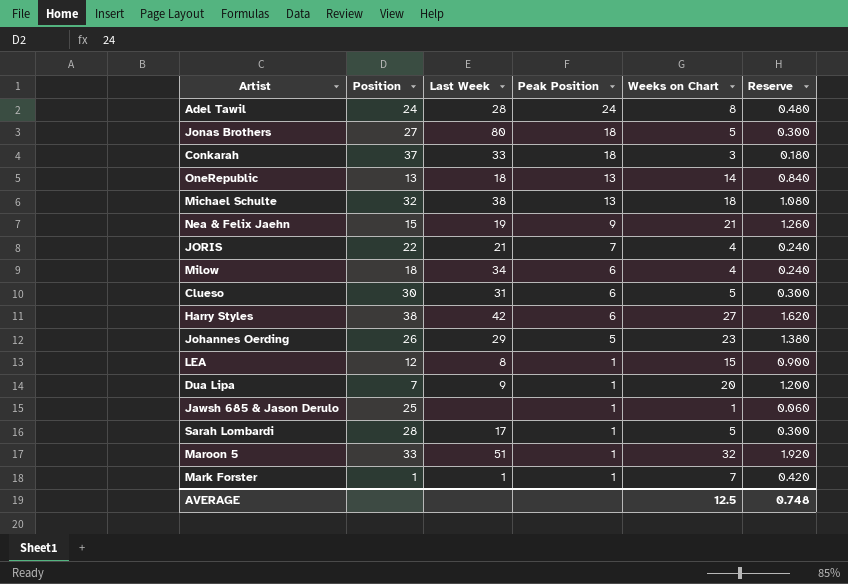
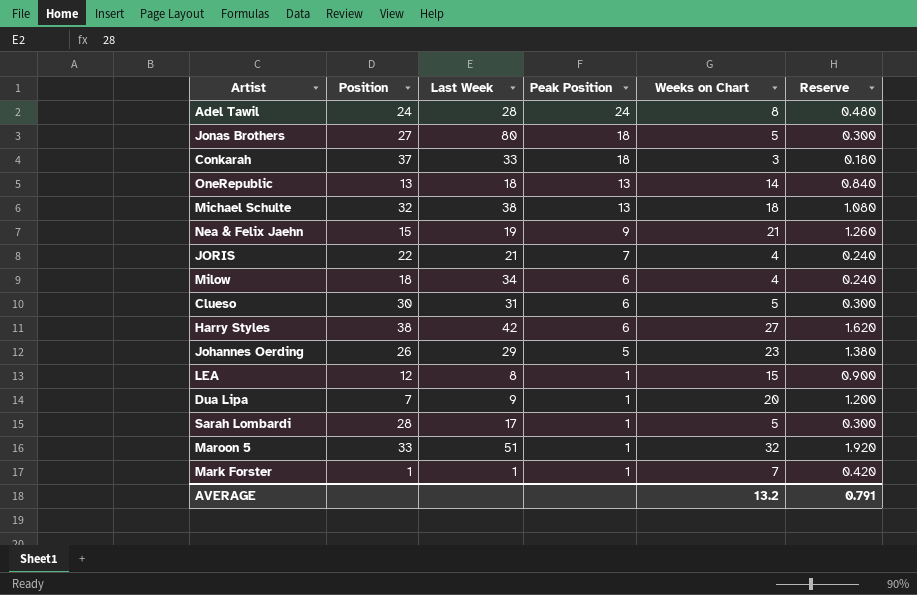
row Jawsh 685 & Jason Derulo: 25 | none | 1 | 1 | 0.060 -> none
AVERAGE | Weeks on Chart: 12.5 -> 13.2
AVERAGE | Reserve: 0.748 -> 0.791

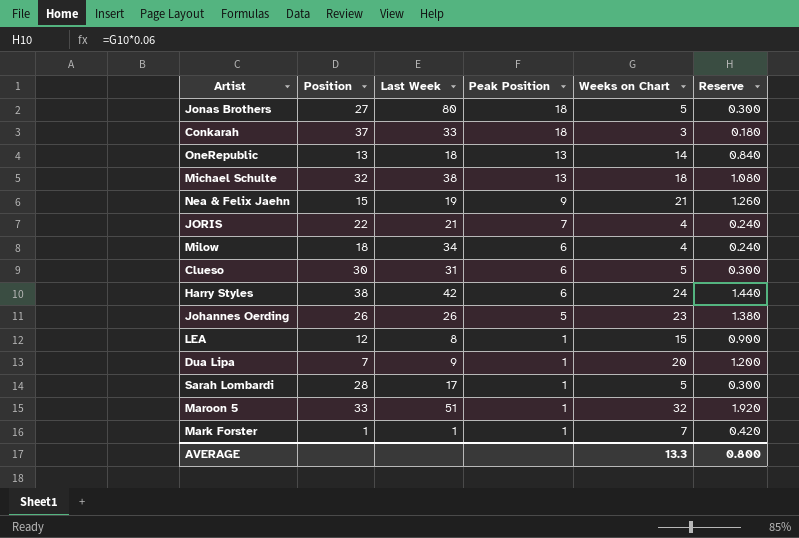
row Adel Tawil: 24 | 28 | 24 | 8 | 0.480 -> none
Harry Styles | Weeks on Chart: 27 -> 24
Harry Styles | Reserve: 1.620 -> 1.440
Johannes Oerding | Last Week: 29 -> 26
AVERAGE | Weeks on Chart: 13.2 -> 13.3
AVERAGE | Reserve: 0.791 -> 0.800

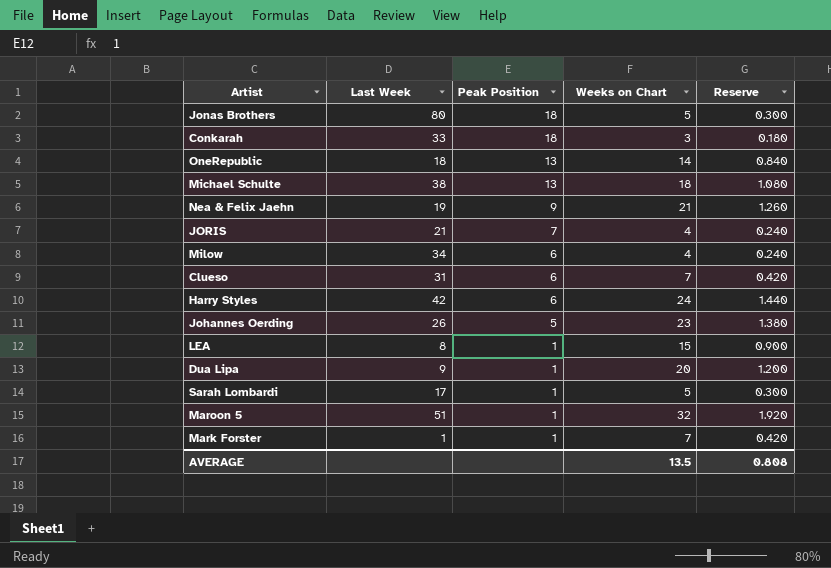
column Position | position: 2 -> none
Clueso | Weeks on Chart: 5 -> 7
Clueso | Reserve: 0.300 -> 0.420
AVERAGE | Weeks on Chart: 13.3 -> 13.5
AVERAGE | Reserve: 0.800 -> 0.808

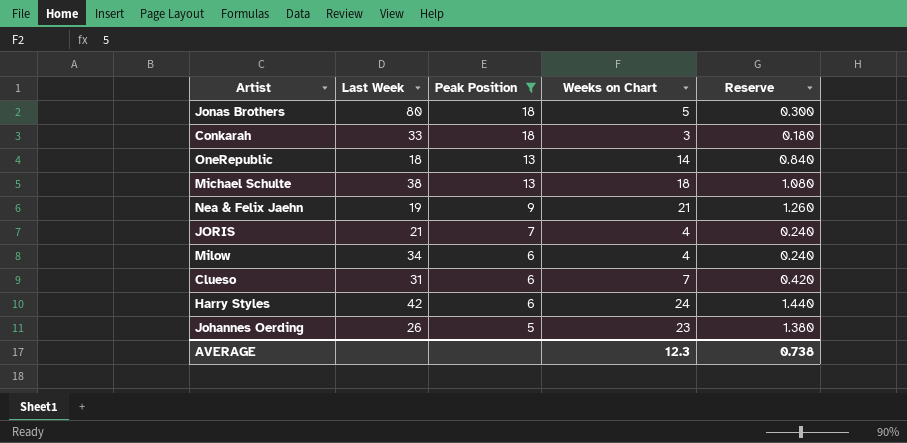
filter: none -> Peak Position != 1
AVERAGE | Weeks on Chart: 13.5 -> 12.3
AVERAGE | Reserve: 0.808 -> 0.738

